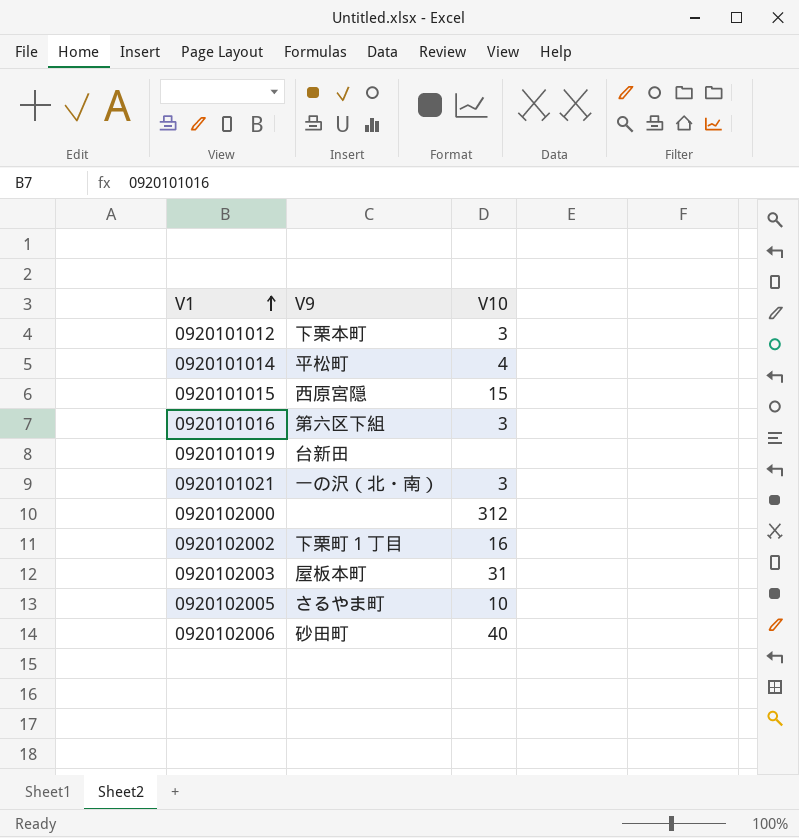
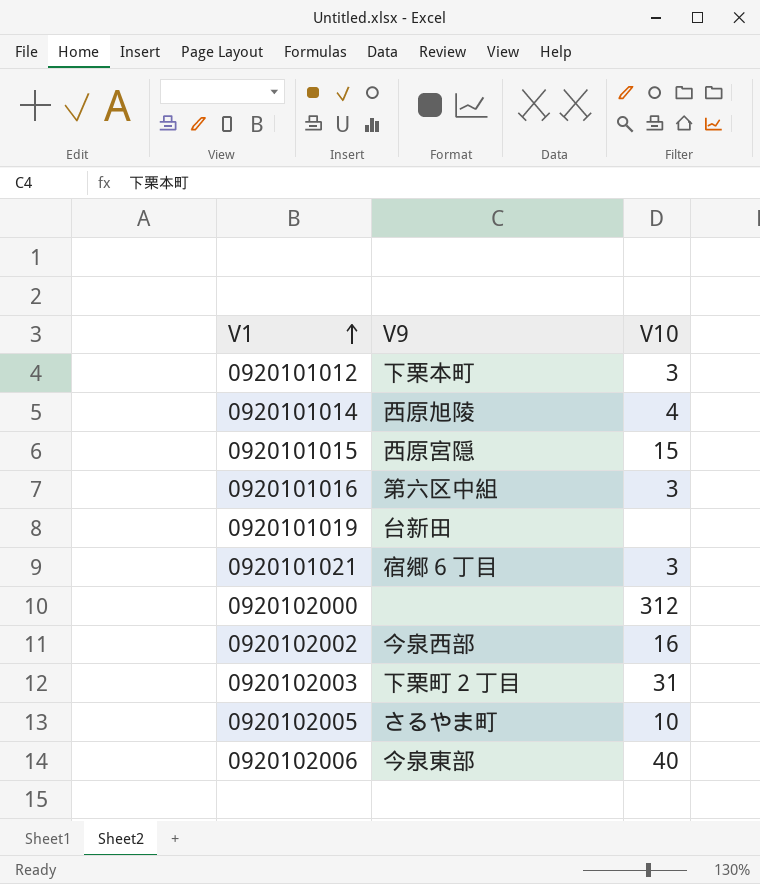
0920101014 | V9: 平松町 -> 西原旭陵
0920101016 | V9: 第六区下組 -> 第六区中組
0920101021 | V9: 一の沢（北・南） -> 宿郷６丁目
0920102002 | V9: 下栗町１丁目 -> 今泉西部
0920102003 | V9: 屋板本町 -> 下栗町２丁目
0920102006 | V9: 砂田町 -> 今泉東部

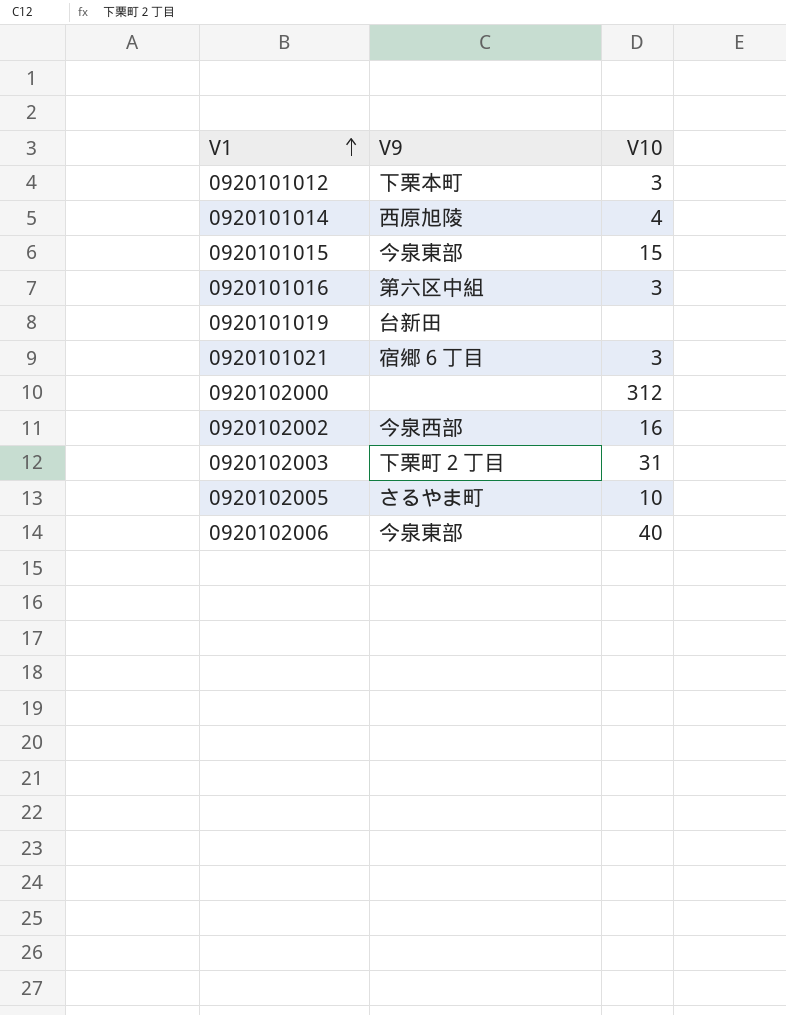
0920101015 | V9: 西原宮隠 -> 今泉東部

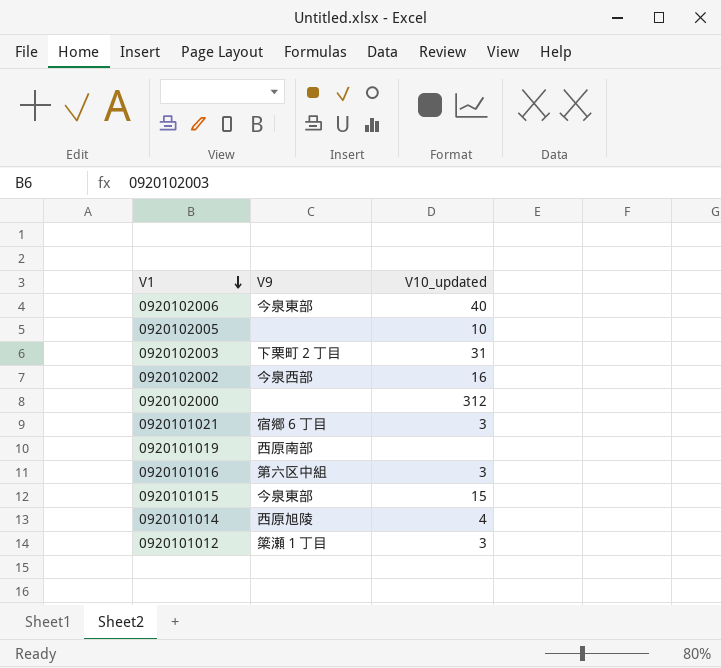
row order: V1 ascending -> V1 descending
column name: V10 -> V10_updated
0920102005 | V9: さるやま町 -> none
0920101019 | V9: 台新田 -> 西原南部
0920101012 | V9: 下栗本町 -> 簗瀬１丁目

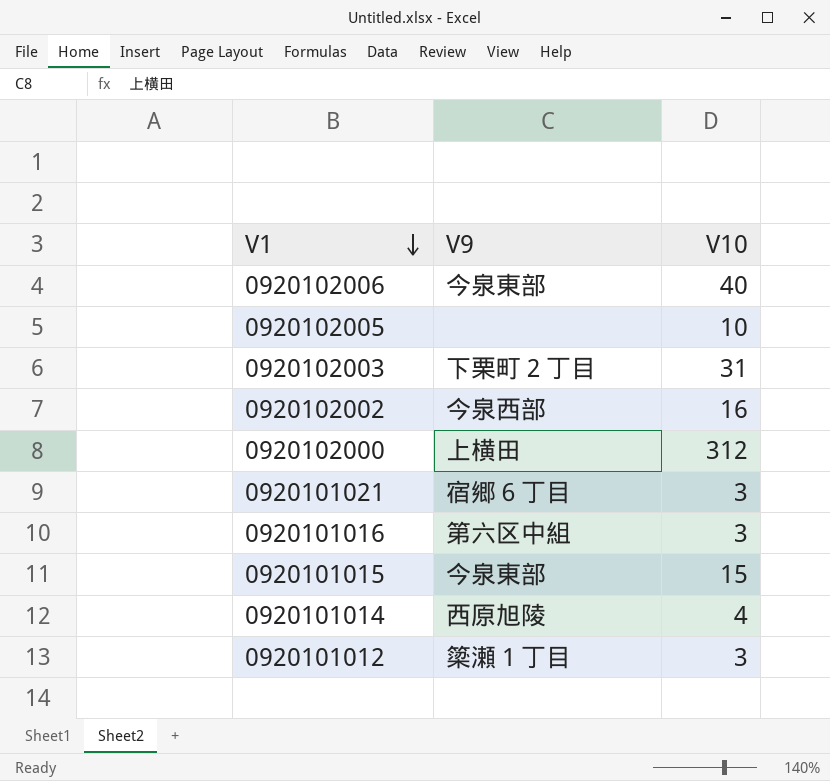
column name: V10_updated -> V10
row 0920101019: 西原南部 | none -> none
0920102000 | V9: none -> 上横田

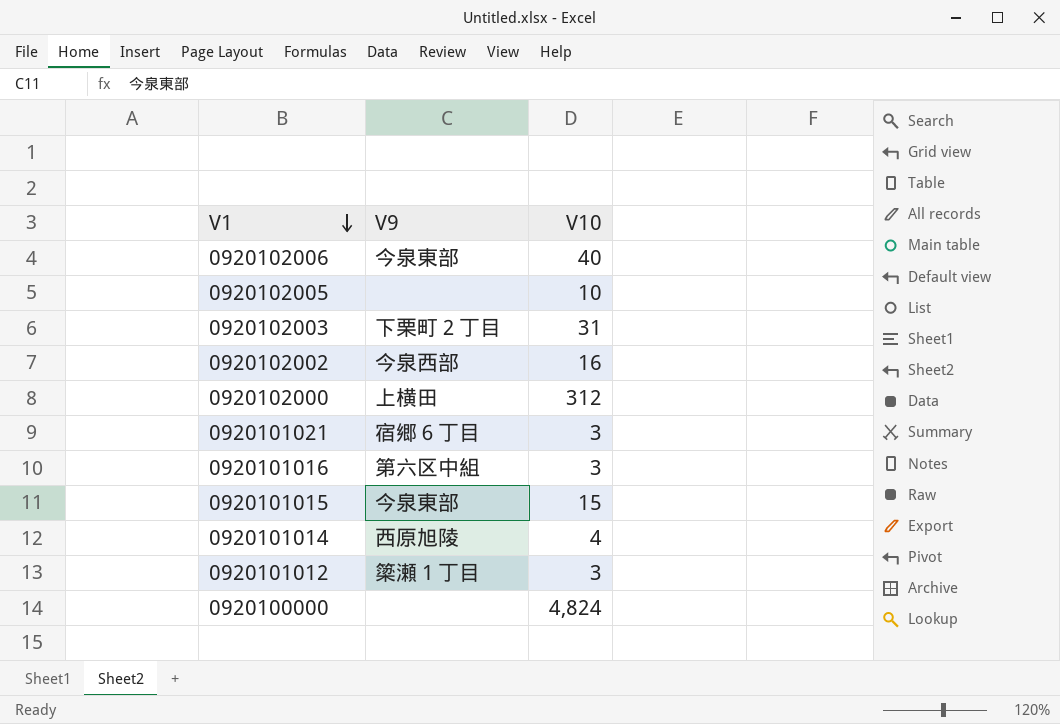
row 0920100000: none -> none | 4,824

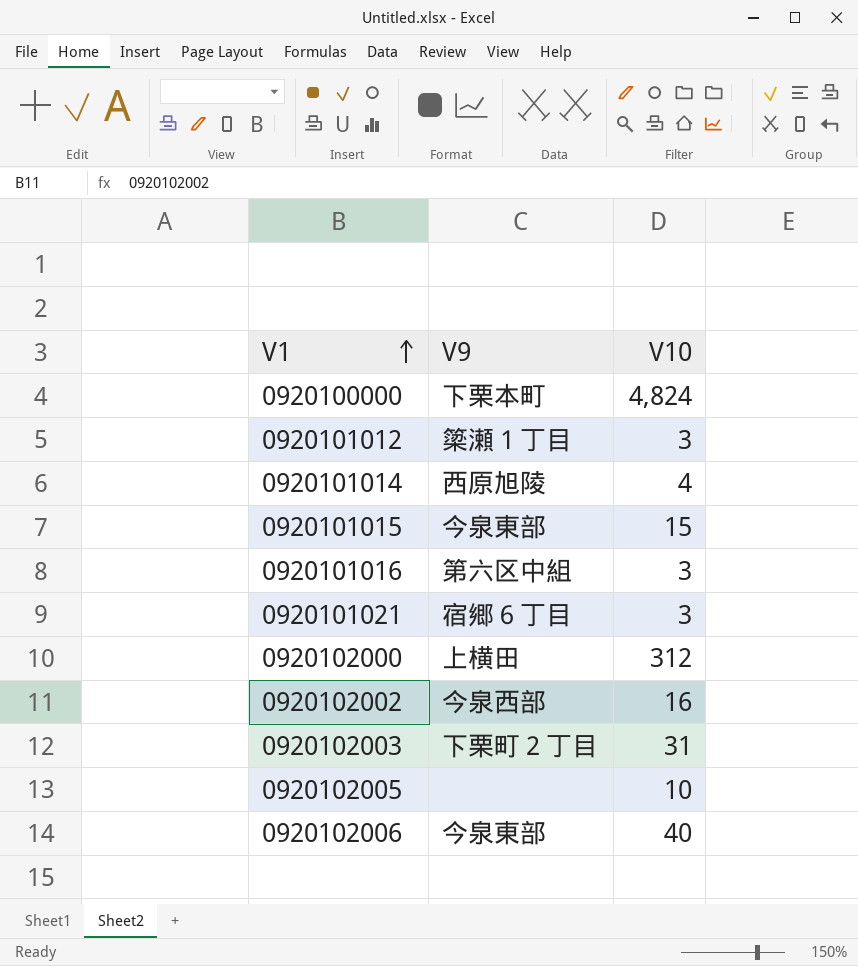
row order: V1 descending -> V1 ascending
0920100000 | V9: none -> 下栗本町

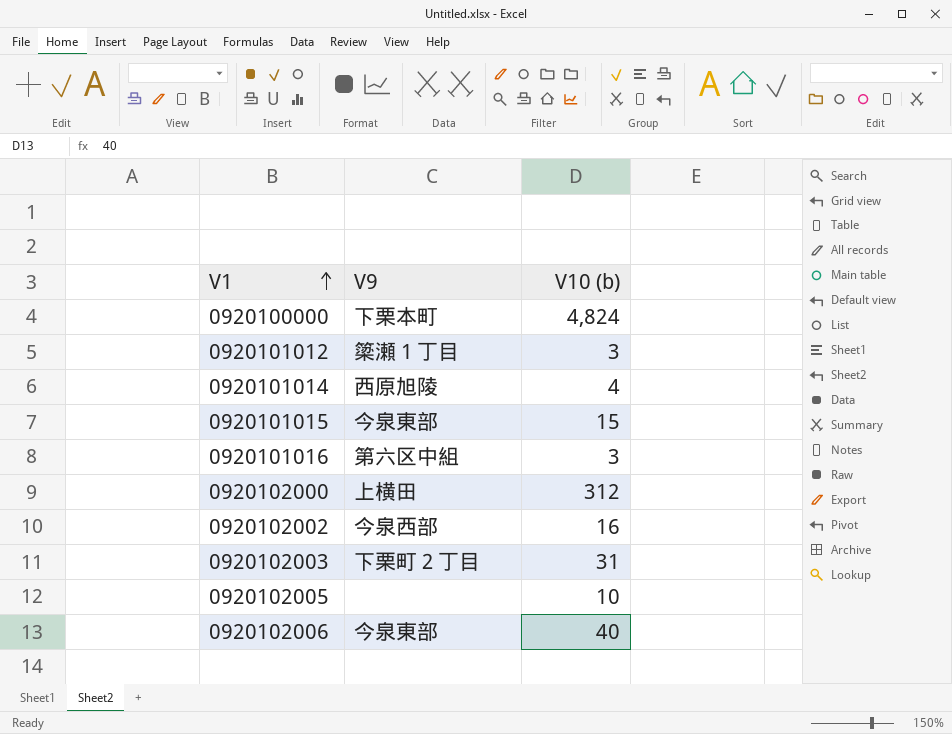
column name: V10 -> V10 (b)
row 0920101021: 宿郷６丁目 | 3 -> none

